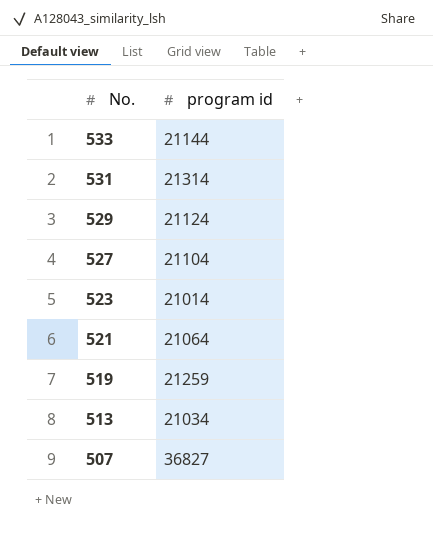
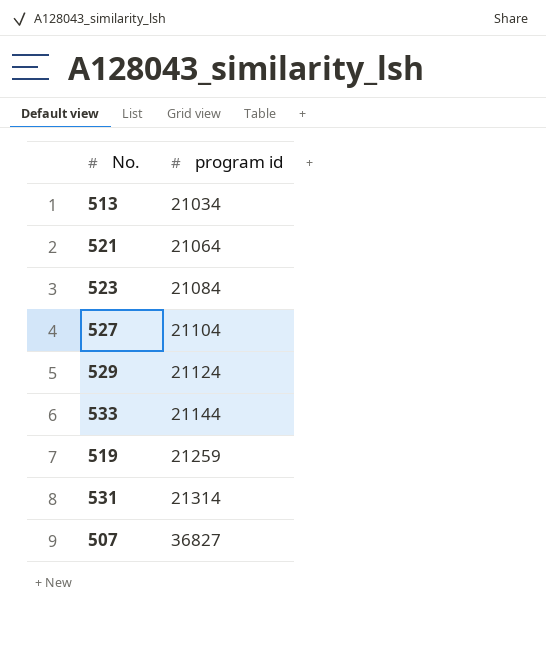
row order: No. descending -> program id ascending
523 | program id: 21014 -> 21084

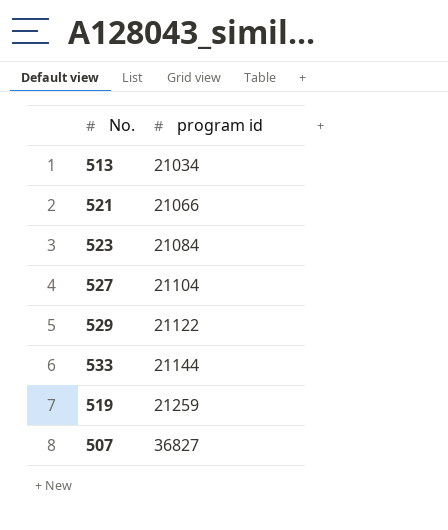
row 531: 21314 -> none
521 | program id: 21064 -> 21066
529 | program id: 21124 -> 21122

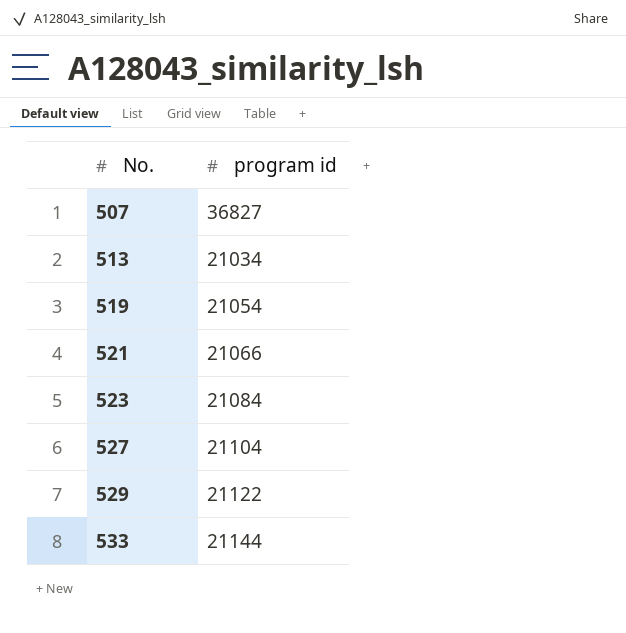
row order: program id ascending -> No. ascending
519 | program id: 21259 -> 21054

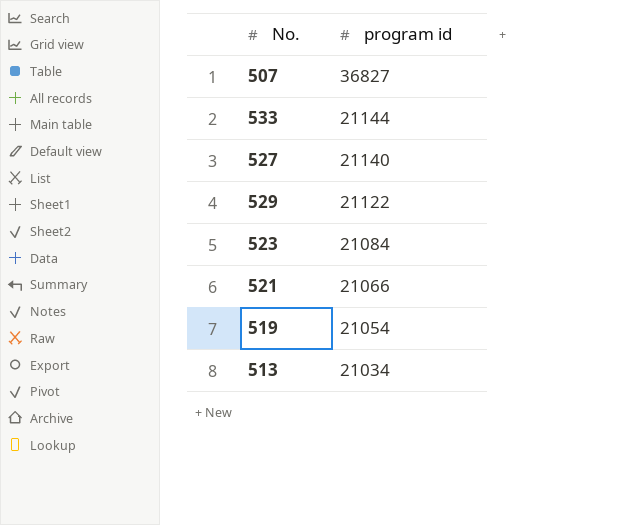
row order: No. ascending -> program id descending
527 | program id: 21104 -> 21140

